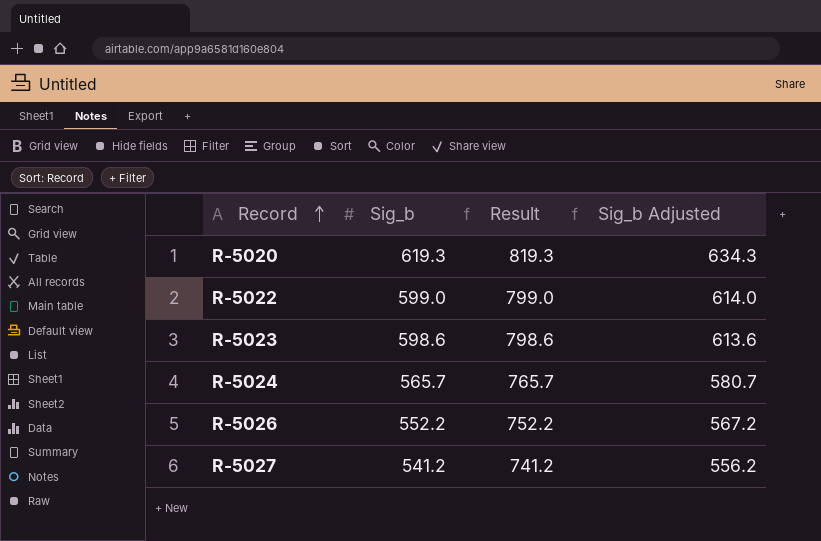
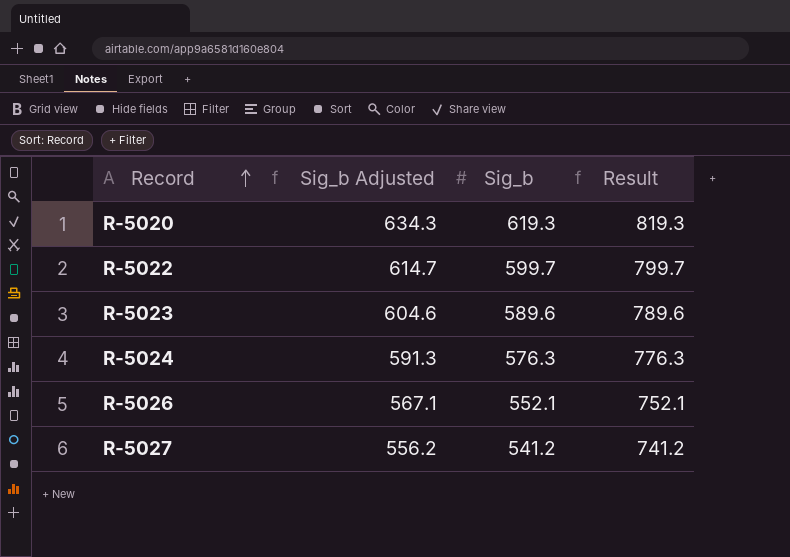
column Sig_b Adjusted | position: 4 -> 2
R-5022 | Sig_b Adjusted: 614.0 -> 614.7
R-5022 | Sig_b: 599.0 -> 599.7
R-5022 | Result: 799.0 -> 799.7
R-5023 | Sig_b Adjusted: 613.6 -> 604.6
R-5023 | Sig_b: 598.6 -> 589.6
R-5023 | Result: 798.6 -> 789.6
R-5024 | Sig_b Adjusted: 580.7 -> 591.3
R-5024 | Sig_b: 565.7 -> 576.3
R-5024 | Result: 765.7 -> 776.3
R-5026 | Sig_b Adjusted: 567.2 -> 567.1
R-5026 | Sig_b: 552.2 -> 552.1
R-5026 | Result: 752.2 -> 752.1

